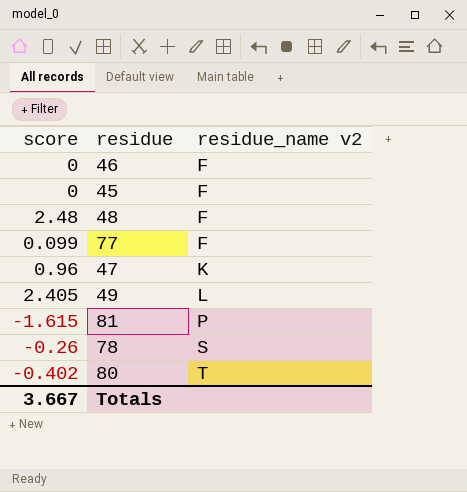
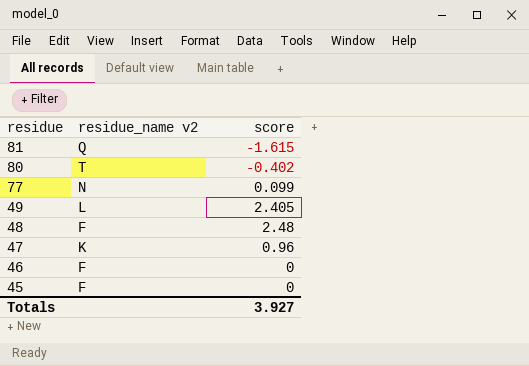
row order: residue_name v2 ascending -> residue descending
column score | position: 1 -> 3
row 78: -0.26 | S -> none
81 | residue_name v2: P -> Q
77 | residue_name v2: F -> N
Totals | score: 3.667 -> 3.927

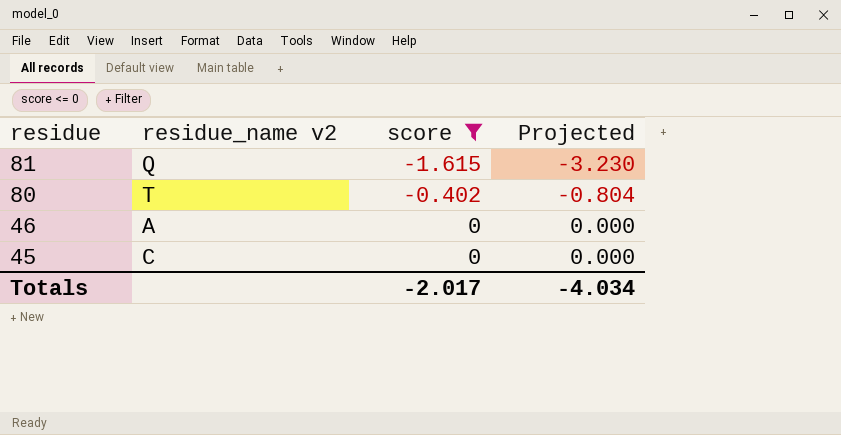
filter: none -> score <= 0
column Projected | formula: none -> [score] * 2
46 | residue_name v2: F -> A
45 | residue_name v2: F -> C
Totals | score: 3.927 -> -2.017

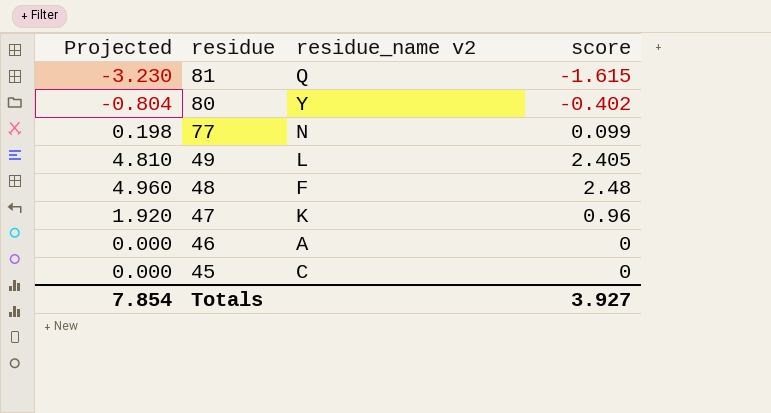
filter: score <= 0 -> none
column Projected | position: 4 -> 1
80 | residue_name v2: T -> Y
Totals | Projected: -4.034 -> 7.854
Totals | score: -2.017 -> 3.927

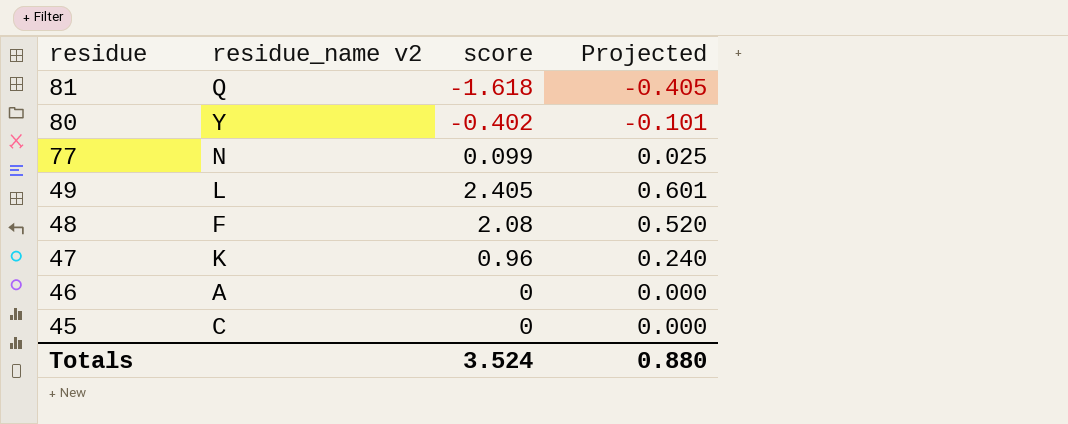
column Projected | formula: [score] * 2 -> [score] * 0.25
column Projected | position: 1 -> 4
81 | score: -1.615 -> -1.618
48 | score: 2.48 -> 2.08
Totals | score: 3.927 -> 3.524
Totals | Projected: 7.854 -> 0.880

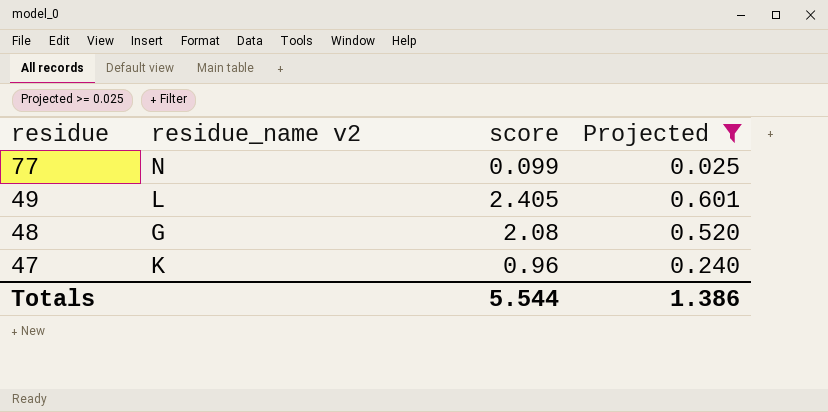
filter: none -> Projected >= 0.025
48 | residue_name v2: F -> G
Totals | score: 3.524 -> 5.544
Totals | Projected: 0.880 -> 1.386

